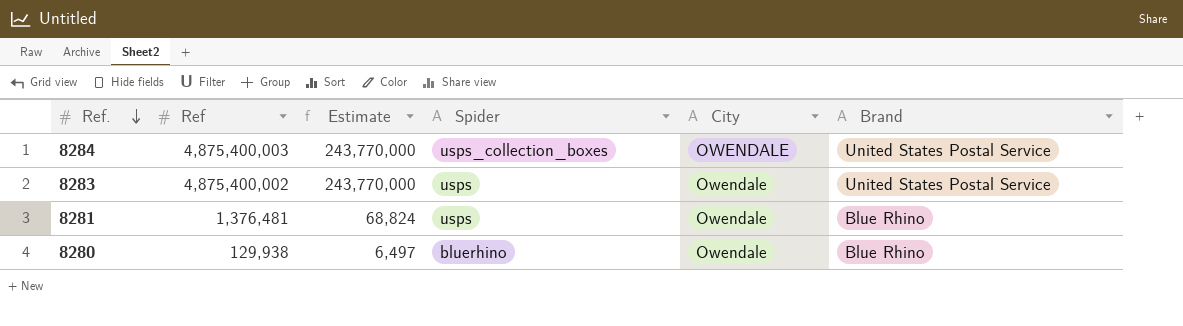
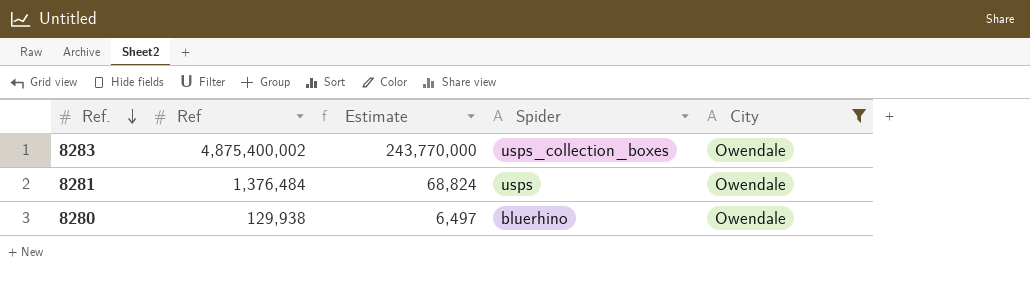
filter: none -> City = Owendale
column Brand | position: 6 -> none
8283 | Spider: usps -> usps_collection_boxes
8281 | Ref: 1,376,481 -> 1,376,484

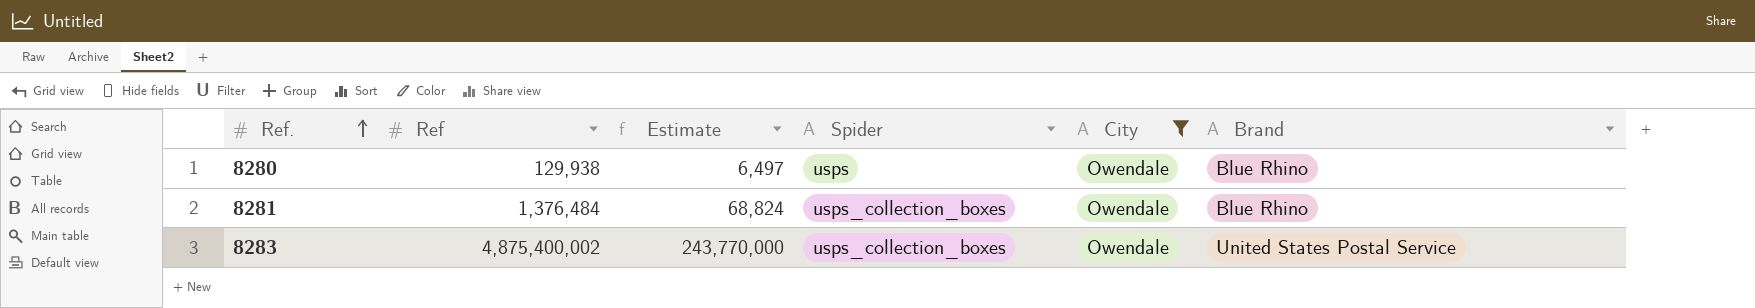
row order: Ref. descending -> Ref. ascending
column Brand | position: none -> 6
8280 | Spider: bluerhino -> usps
8281 | Spider: usps -> usps_collection_boxes

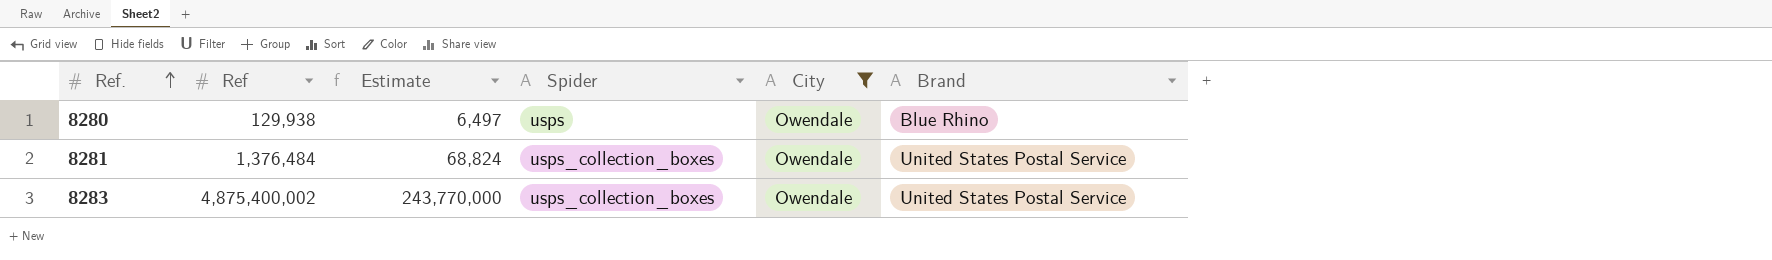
8281 | Brand: Blue Rhino -> United States Postal Service

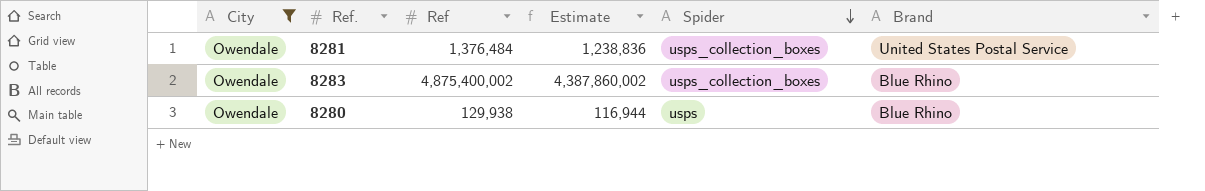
row order: Ref. ascending -> Spider descending
column City | position: 5 -> 1
column Estimate | formula: [Ref] * 0.05 -> [Ref] * 0.9
8283 | Brand: United States Postal Service -> Blue Rhino

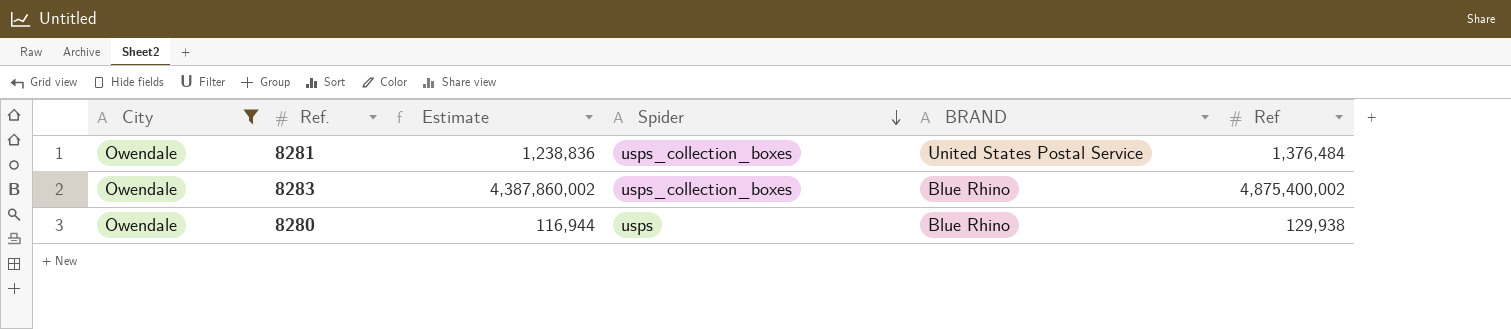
column name: Brand -> BRAND
column Ref | position: 3 -> 6

